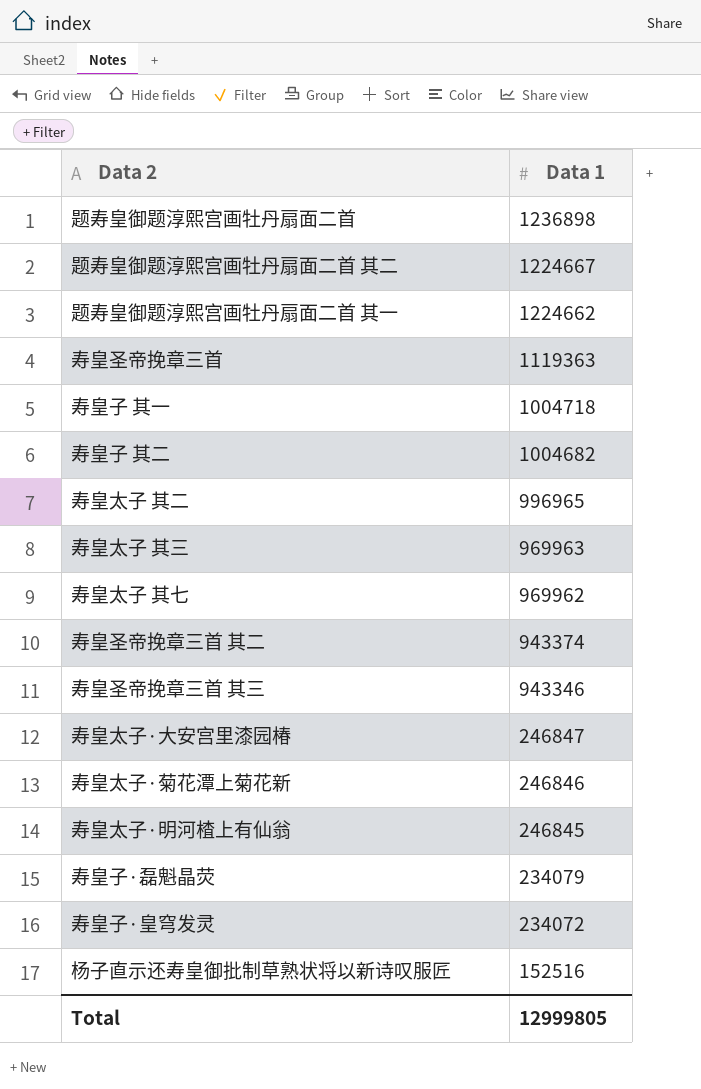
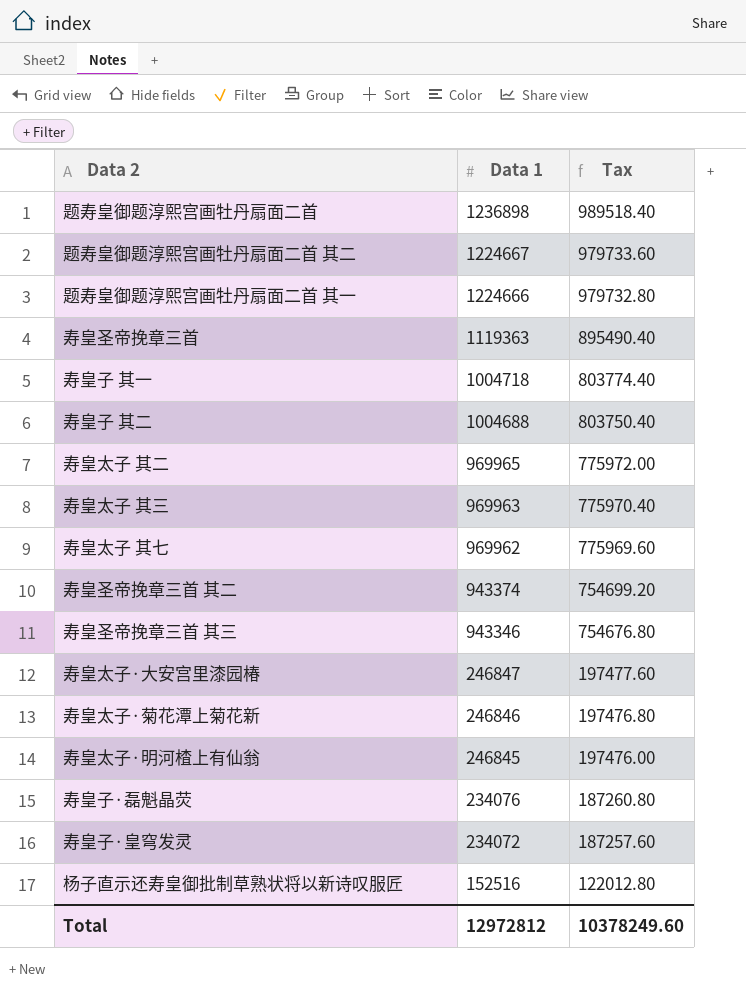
column Tax | formula: none -> [Data 1] * 0.8
题寿皇御题淳熙宫画牡丹扇面二首 其一 | Data 1: 1224662 -> 1224666
寿皇子 其二 | Data 1: 1004682 -> 1004688
寿皇太子 其二 | Data 1: 996965 -> 969965
寿皇子·磊魁晶荧 | Data 1: 234079 -> 234076
Total | Data 1: 12999805 -> 12972812

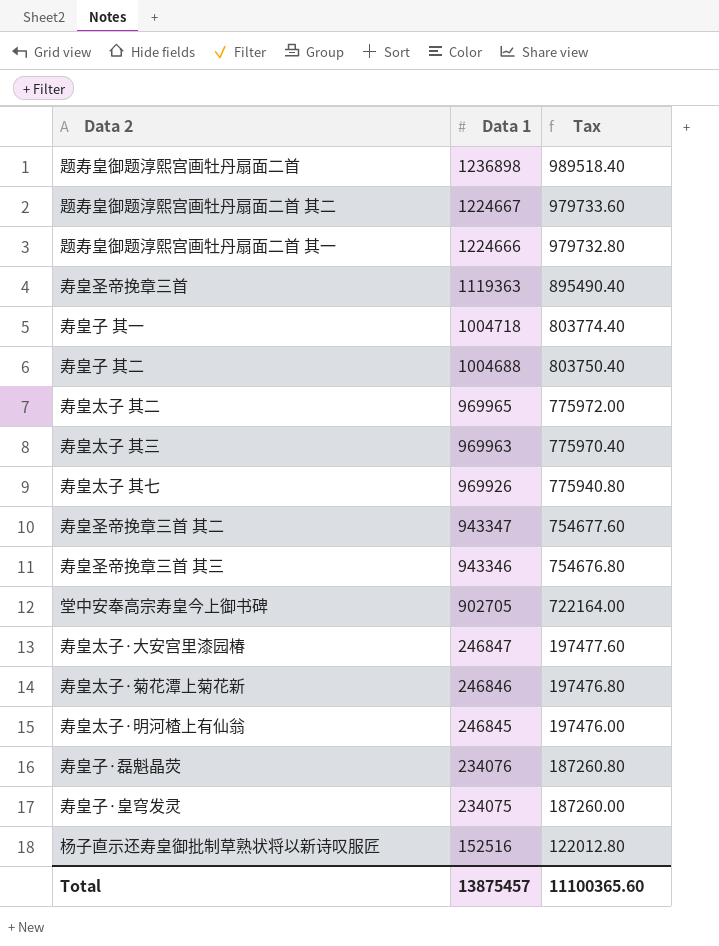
寿皇太子 其七 | Data 1: 969962 -> 969926
寿皇太子 其七 | Tax: 775969.60 -> 775940.80
寿皇圣帝挽章三首 其二 | Data 1: 943374 -> 943347
寿皇圣帝挽章三首 其二 | Tax: 754699.20 -> 754677.60
row 堂中安奉高宗寿皇今上御书碑: none -> 902705 | 722164.00
寿皇子·皇穹发灵 | Data 1: 234072 -> 234075
寿皇子·皇穹发灵 | Tax: 187257.60 -> 187260.00
Total | Data 1: 12972812 -> 13875457
Total | Tax: 10378249.60 -> 11100365.60

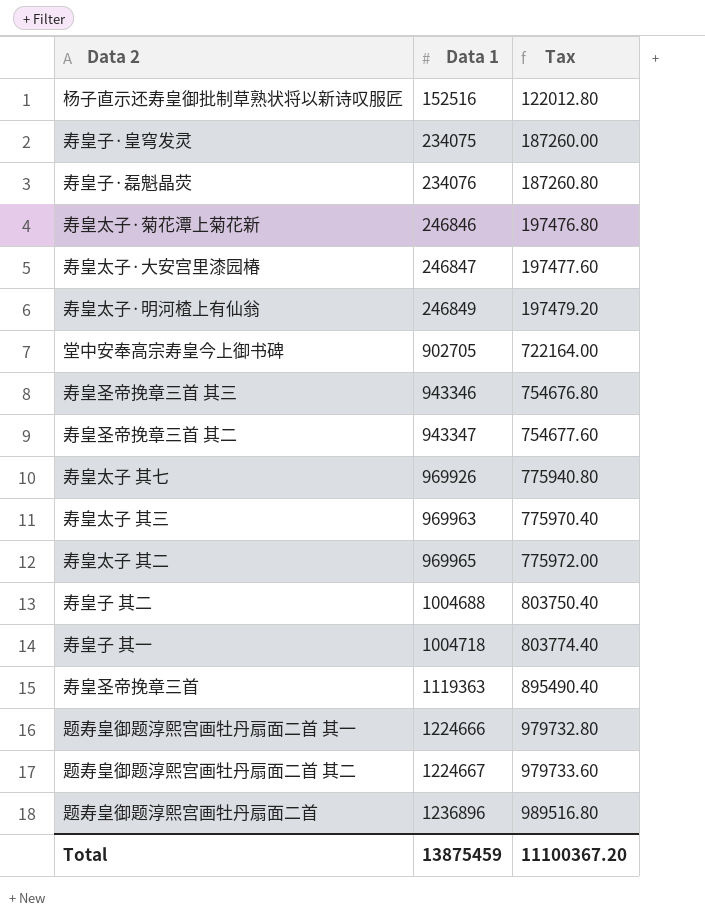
row order: Data 1 descending -> Data 1 ascending
寿皇太子·明河楂上有仙翁 | Data 1: 246845 -> 246849
寿皇太子·明河楂上有仙翁 | Tax: 197476.00 -> 197479.20
题寿皇御题淳熙宫画牡丹扇面二首 | Data 1: 1236898 -> 1236896
题寿皇御题淳熙宫画牡丹扇面二首 | Tax: 989518.40 -> 989516.80
Total | Data 1: 13875457 -> 13875459
Total | Tax: 11100365.60 -> 11100367.20

